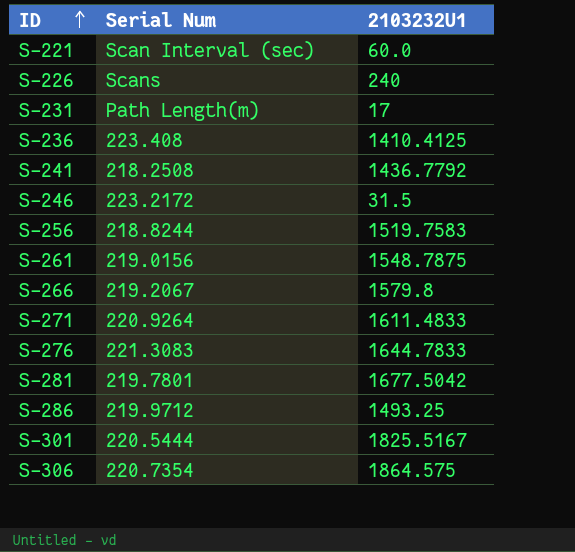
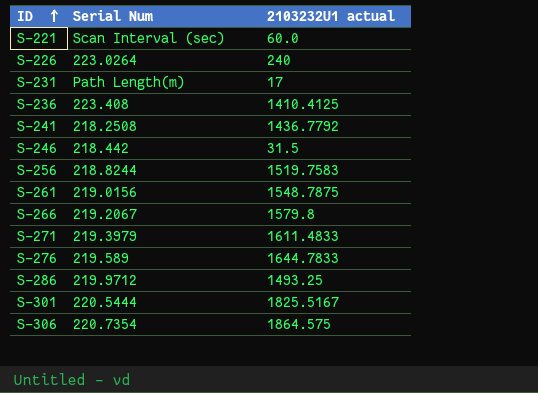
column name: 2103232U1 -> 2103232U1 actual
row S-281: 219.7801 | 1677.5042 -> none
S-226 | Serial Num: Scans -> 223.0264
S-246 | Serial Num: 223.2172 -> 218.442
S-271 | Serial Num: 220.9264 -> 219.3979
S-276 | Serial Num: 221.3083 -> 219.589

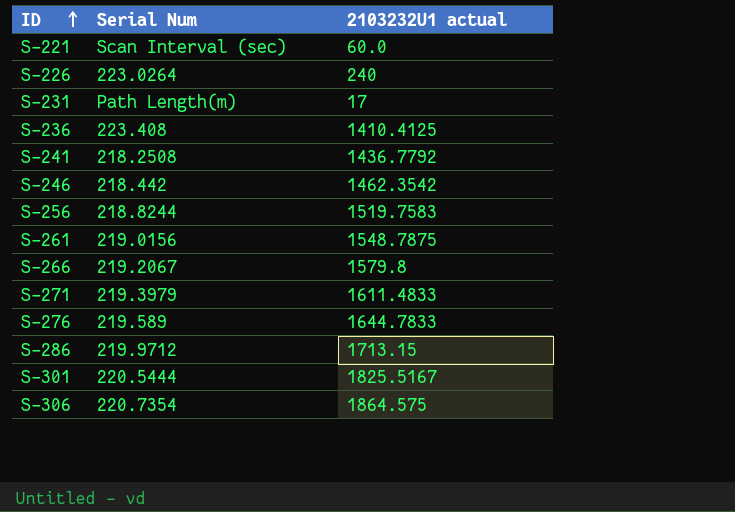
S-246 | 2103232U1 actual: 31.5 -> 1462.3542
S-286 | 2103232U1 actual: 1493.25 -> 1713.15

